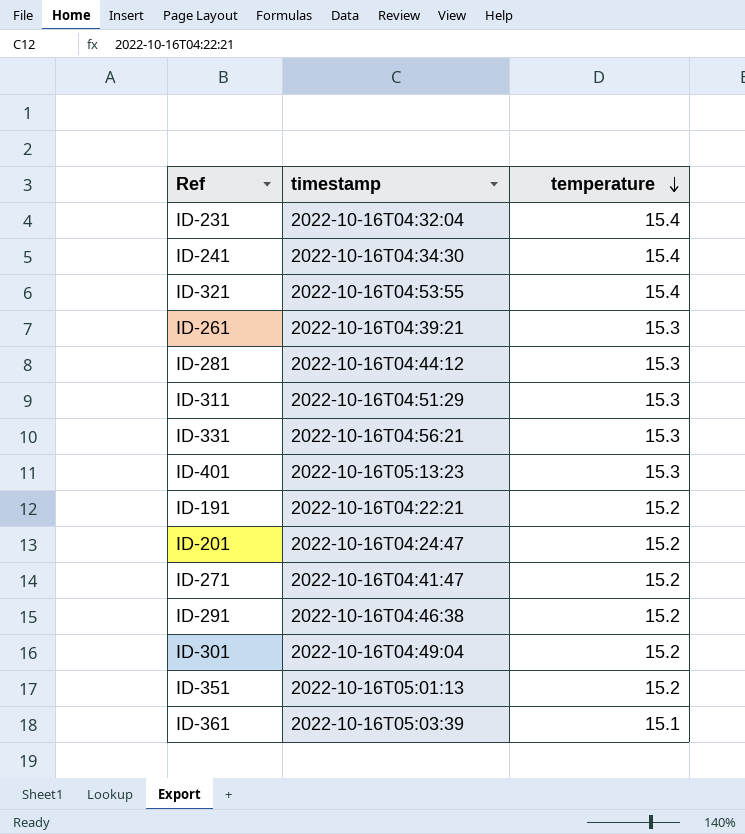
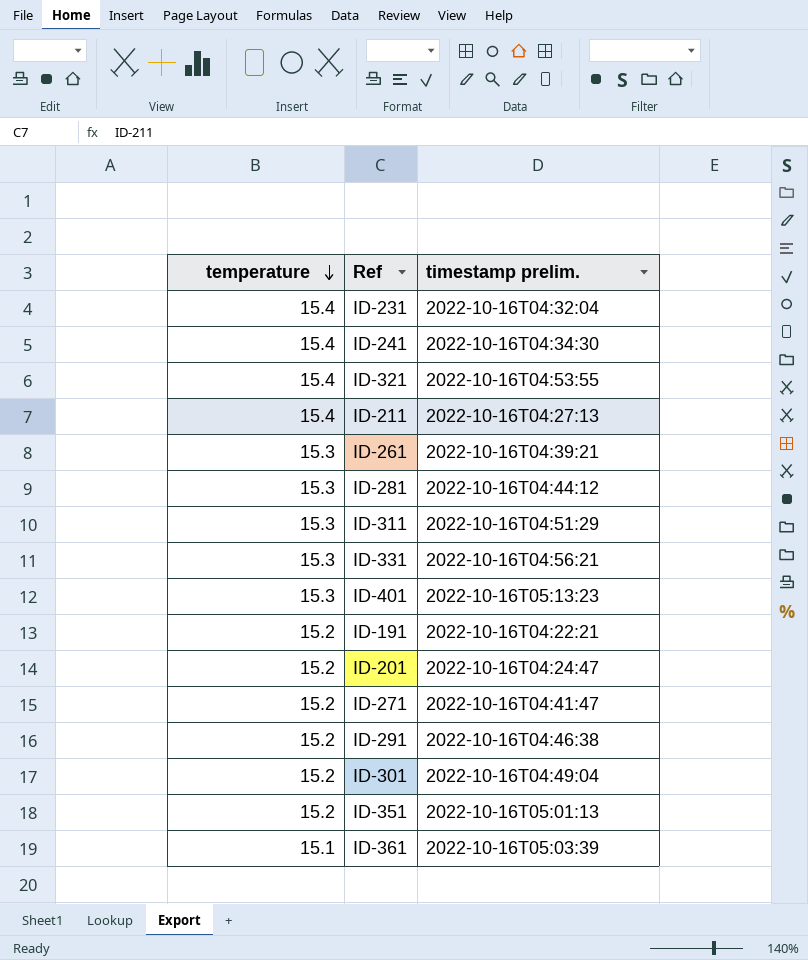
column temperature | position: 3 -> 1
column name: timestamp -> timestamp prelim.
row ID-211: none -> 15.4 | 2022-10-16T04:27:13

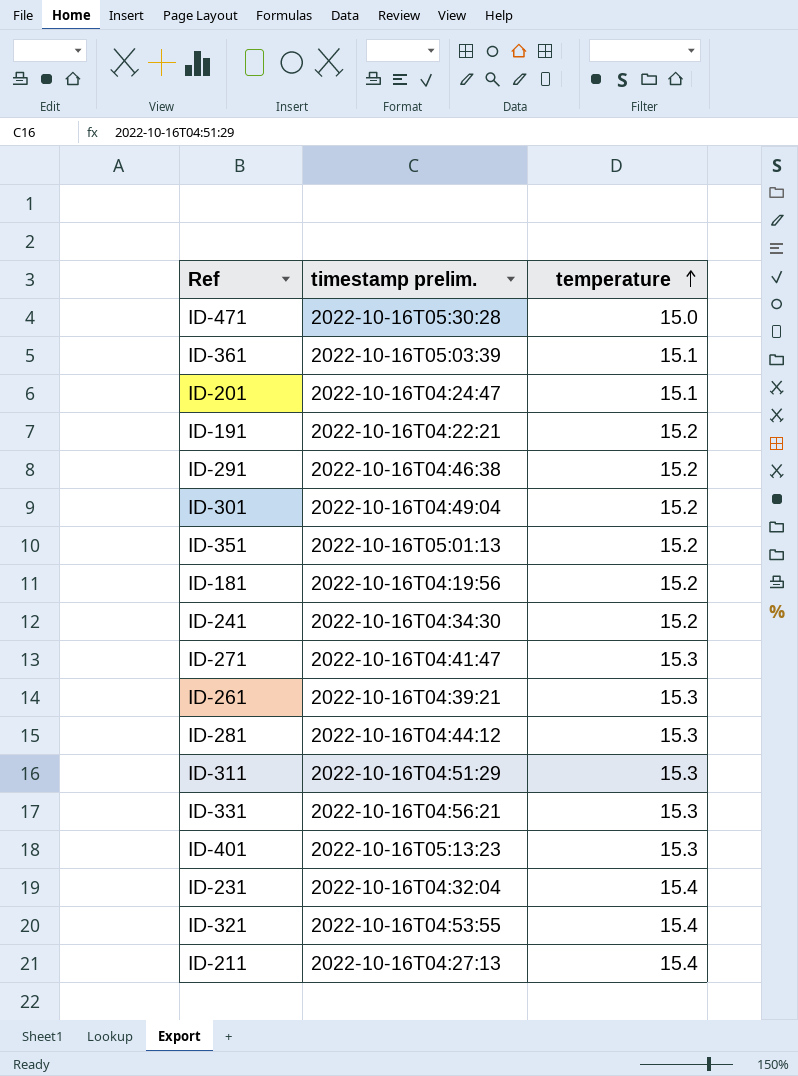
row order: temperature descending -> temperature ascending
column temperature | position: 1 -> 3
row ID-471: none -> 2022-10-16T05:30:28 | 15.0
ID-201 | temperature: 15.2 -> 15.1
row ID-181: none -> 2022-10-16T04:19:56 | 15.2
ID-241 | temperature: 15.4 -> 15.2
ID-271 | temperature: 15.2 -> 15.3

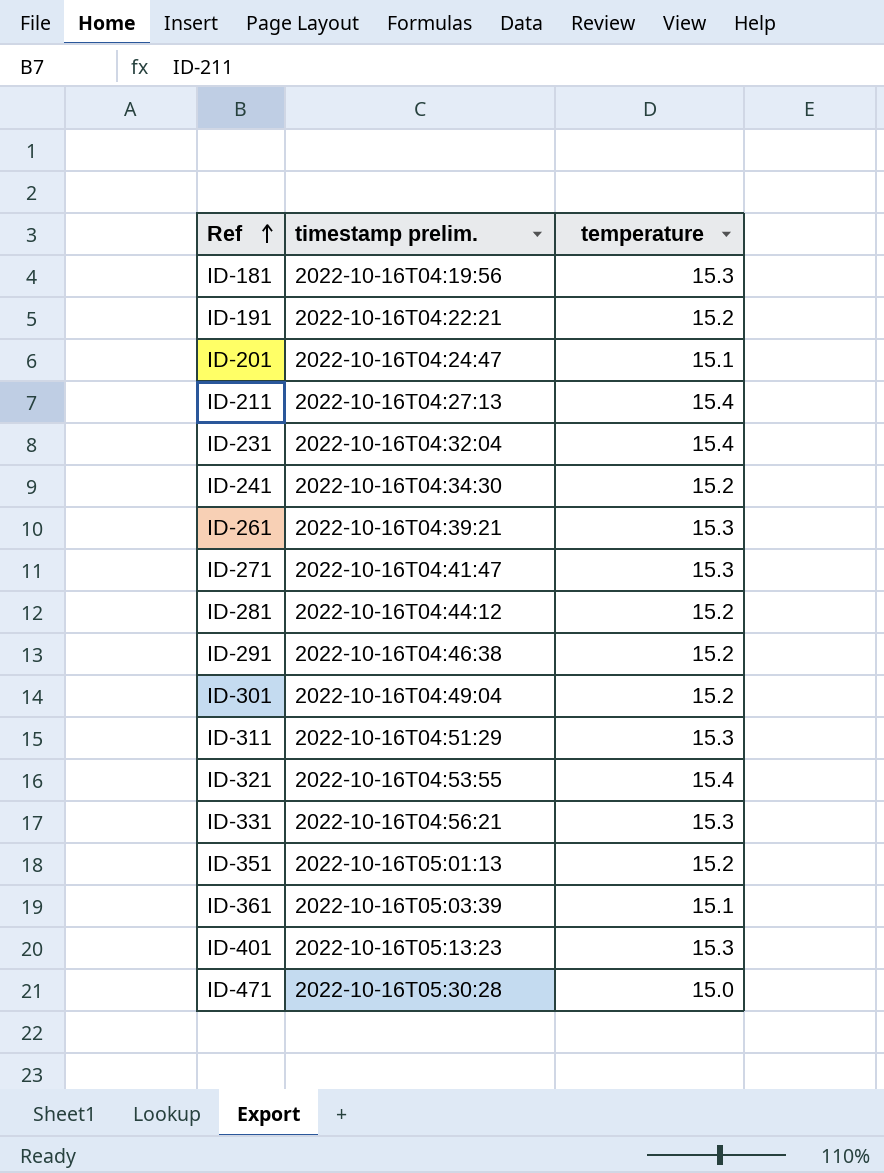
row order: temperature ascending -> Ref ascending
ID-181 | temperature: 15.2 -> 15.3
ID-281 | temperature: 15.3 -> 15.2

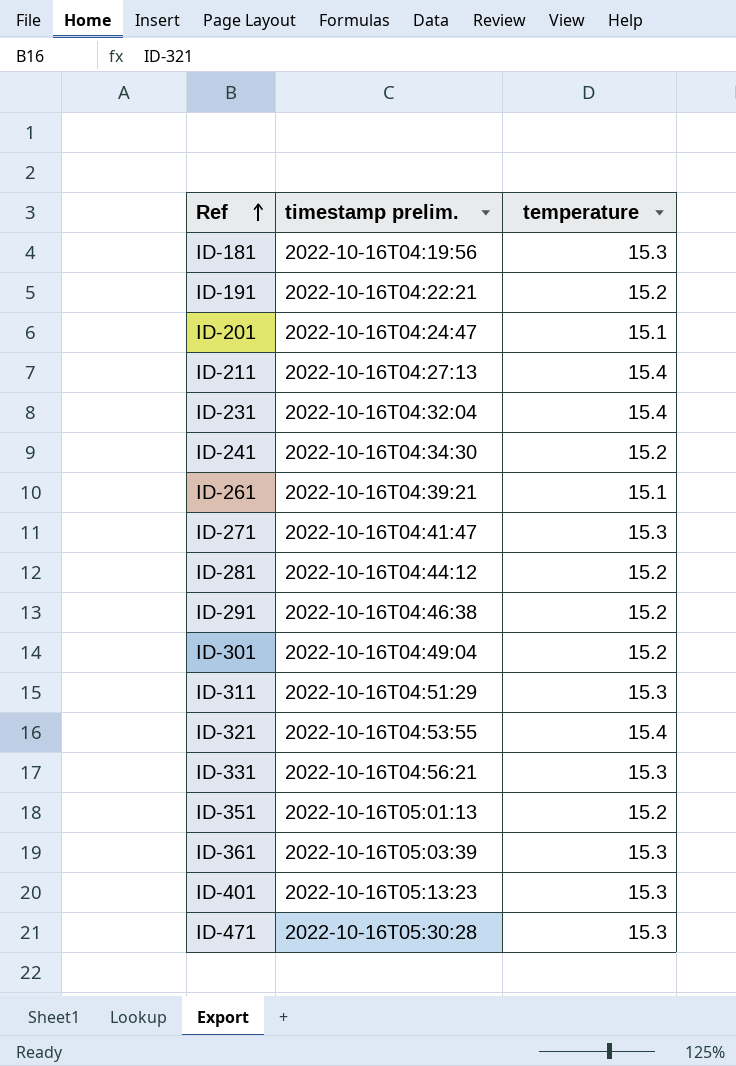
ID-261 | temperature: 15.3 -> 15.1
ID-361 | temperature: 15.1 -> 15.3
ID-471 | temperature: 15.0 -> 15.3

